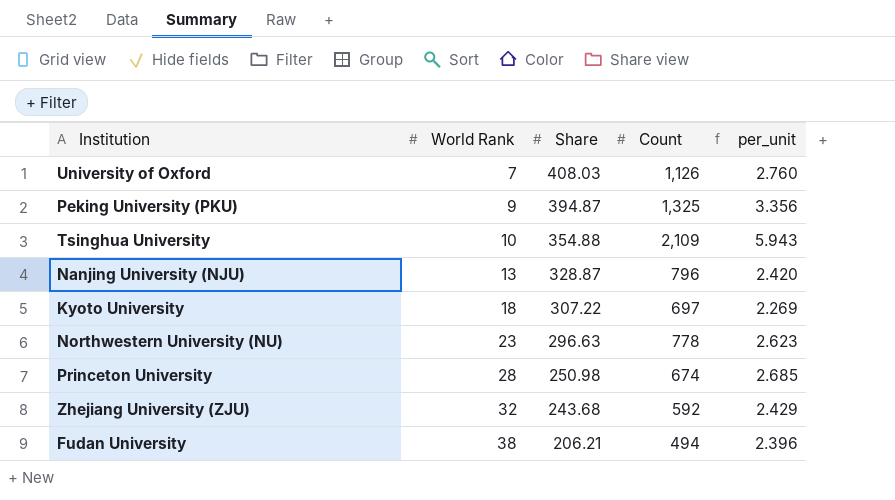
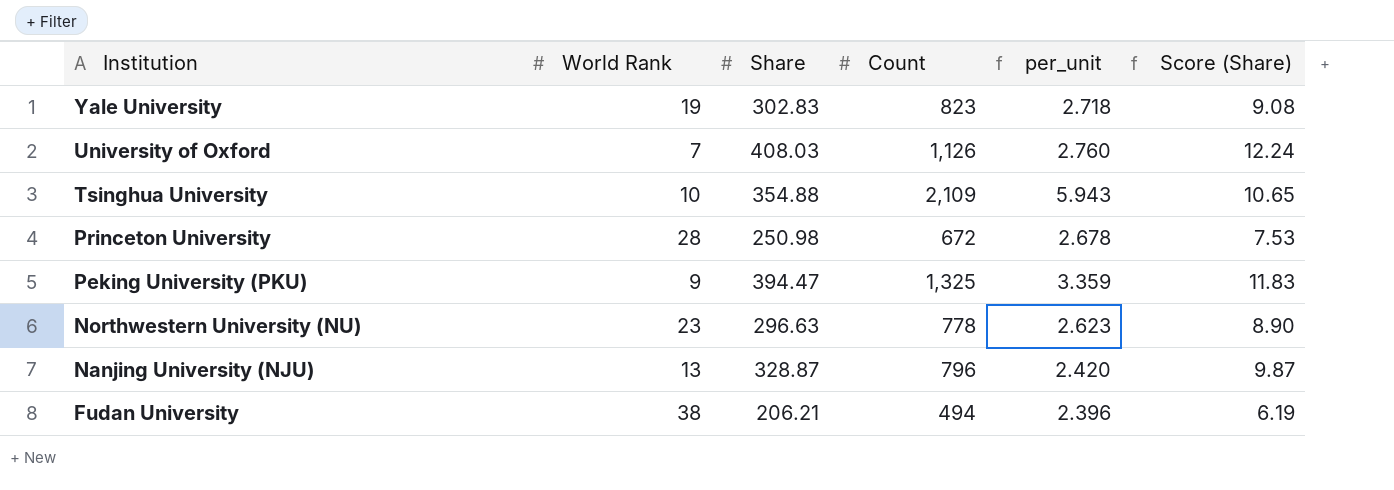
row order: World Rank ascending -> Institution descending
column Score (Share) | formula: none -> [Share] * 0.03
row Kyoto University: 18 | 307.22 | 697 | 2.269 -> none
row Zhejiang University (ZJU): 32 | 243.68 | 592 | 2.429 -> none
row Yale University: none -> 19 | 302.83 | 823 | 2.718 | 9.08
Princeton University | Count: 674 -> 672
Princeton University | per_unit: 2.685 -> 2.678
Peking University (PKU) | Share: 394.87 -> 394.47
Peking University (PKU) | per_unit: 3.356 -> 3.359

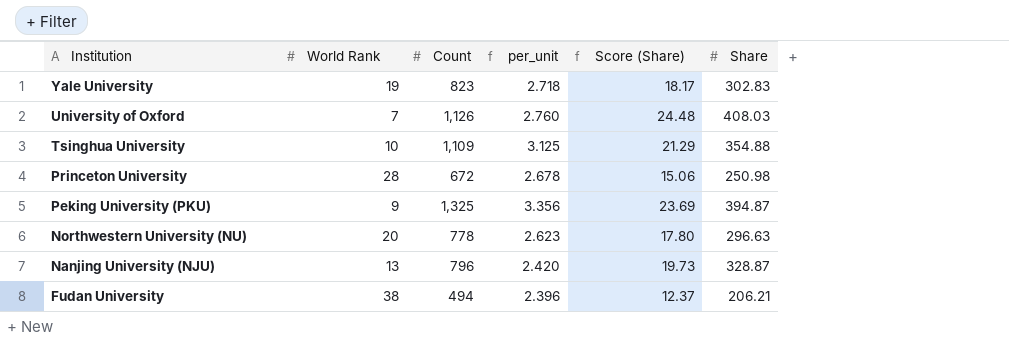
column Score (Share) | formula: [Share] * 0.03 -> [Share] * 0.06
column Share | position: 3 -> 6
Tsinghua University | Count: 2,109 -> 1,109
Tsinghua University | per_unit: 5.943 -> 3.125
Peking University (PKU) | per_unit: 3.359 -> 3.356
Peking University (PKU) | Share: 394.47 -> 394.87
Northwestern University (NU) | World Rank: 23 -> 20

